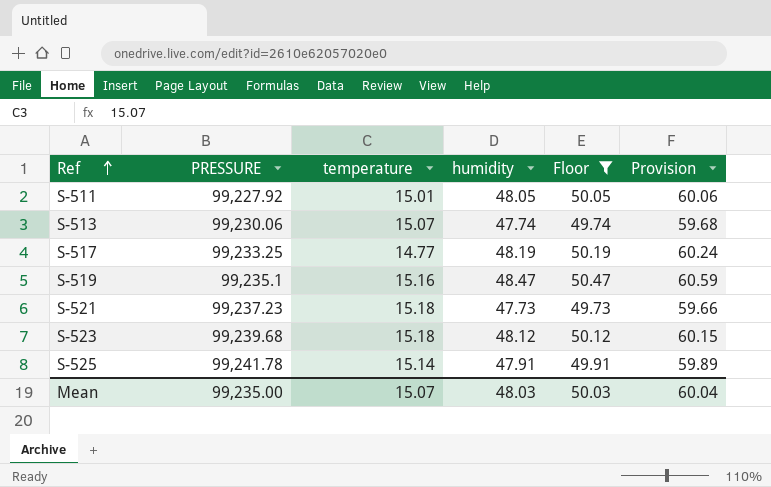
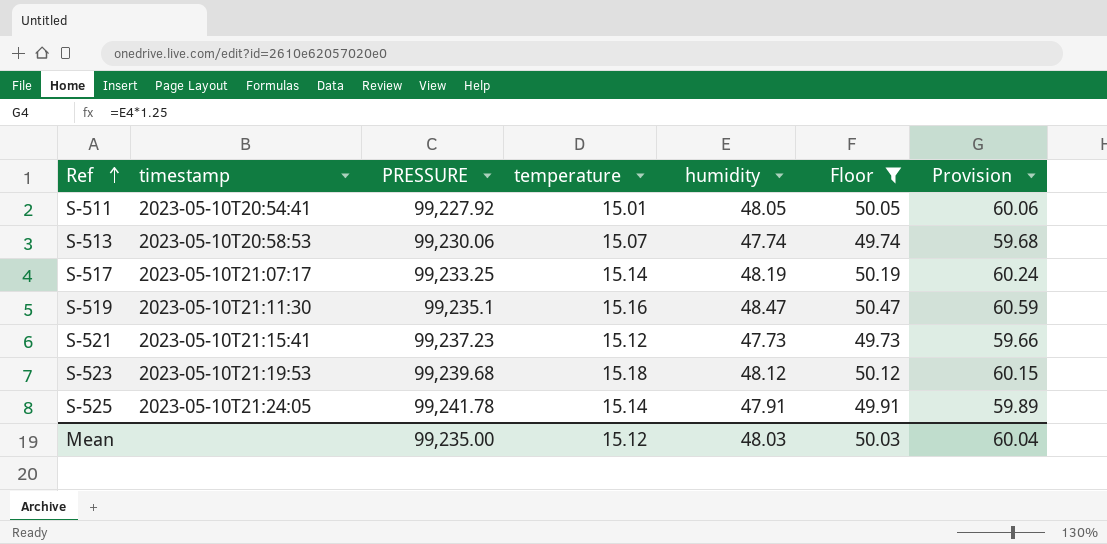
column timestamp | position: none -> 2
S-517 | temperature: 14.77 -> 15.14
S-521 | temperature: 15.18 -> 15.12
Mean | temperature: 15.07 -> 15.12

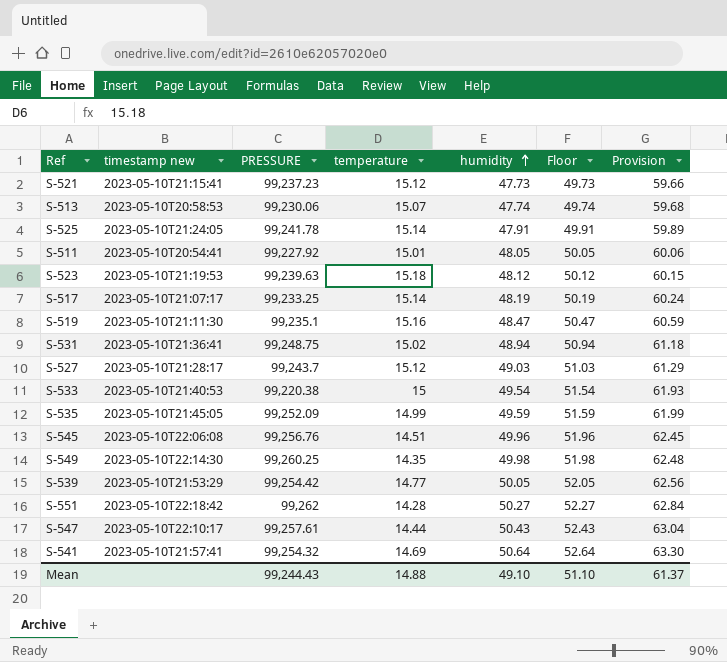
filter: Floor <= 50.47 -> none
row order: Ref ascending -> humidity ascending
column name: timestamp -> timestamp new
S-523 | PRESSURE: 99,239.68 -> 99,239.63
Mean | PRESSURE: 99,235.00 -> 99,244.43
Mean | temperature: 15.12 -> 14.88
Mean | humidity: 48.03 -> 49.10
Mean | Floor: 50.03 -> 51.10
Mean | Provision: 60.04 -> 61.37

